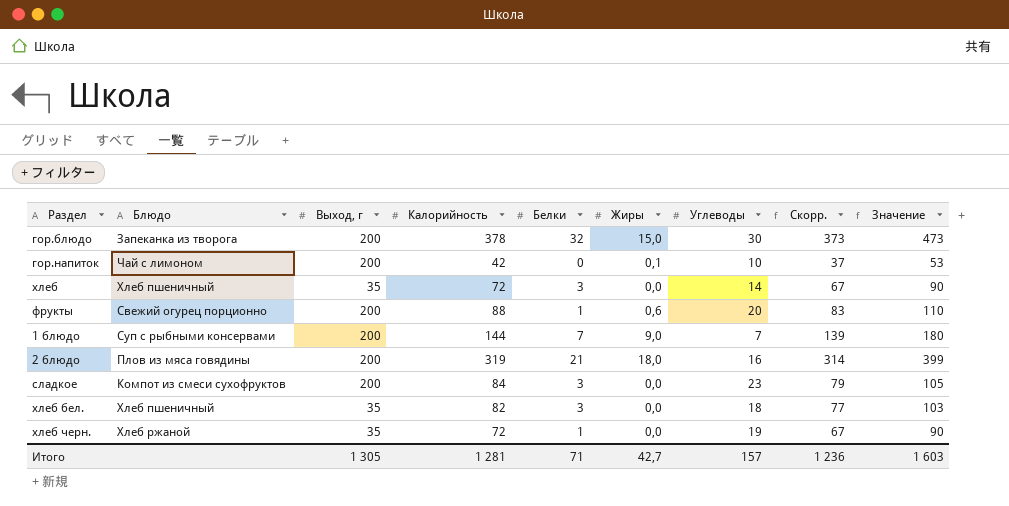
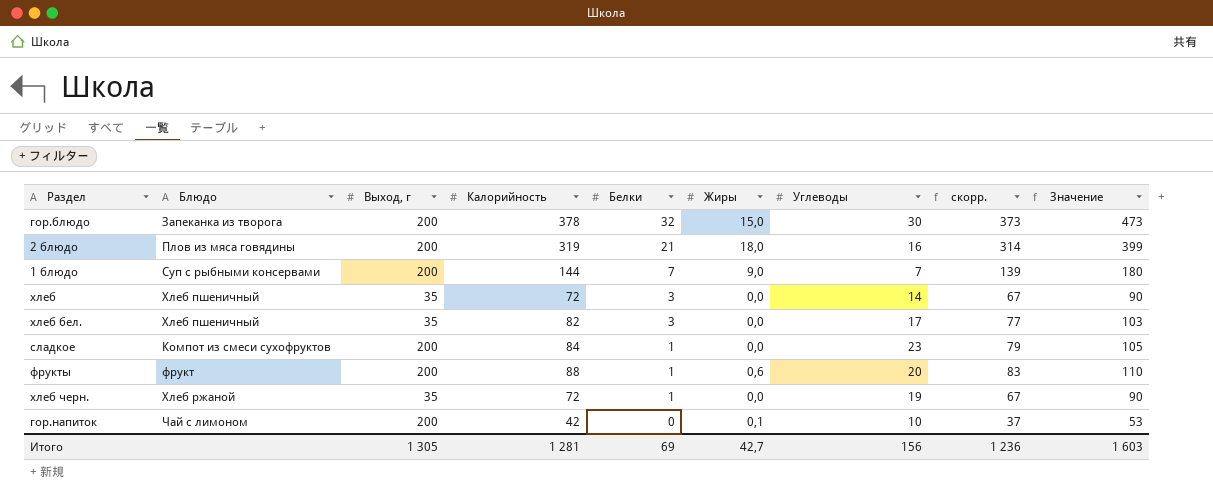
row order: none -> Белки descending
column name: Скорр. -> скорр.
хлеб бел. | Углеводы: 18 -> 17
сладкое | Белки: 3 -> 1
фрукты | Блюдо: Свежий огурец порционно -> фрукт
Итого | Белки: 71 -> 69
Итого | Углеводы: 157 -> 156

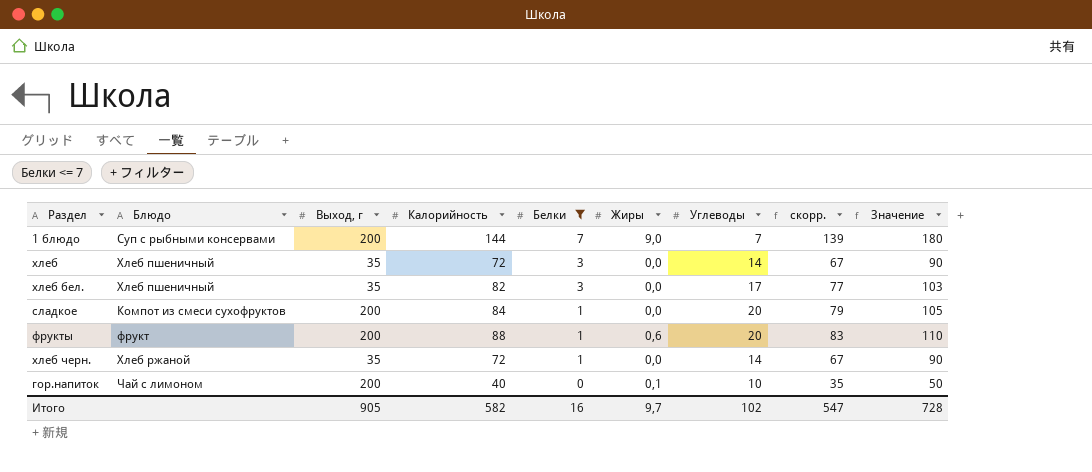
filter: none -> Белки <= 7
сладкое | Углеводы: 23 -> 20
хлеб черн. | Углеводы: 19 -> 14
гор.напиток | Калорийность: 42 -> 40
гор.напиток | скорр.: 37 -> 35
гор.напиток | Значение: 53 -> 50
Итого | Выход, г: 1 305 -> 905
Итого | Калорийность: 1 281 -> 582
Итого | Белки: 69 -> 16
Итого | Жиры: 42,7 -> 9,7
Итого | Углеводы: 156 -> 102
Итого | скорр.: 1 236 -> 547
Итого | Значение: 1 603 -> 728

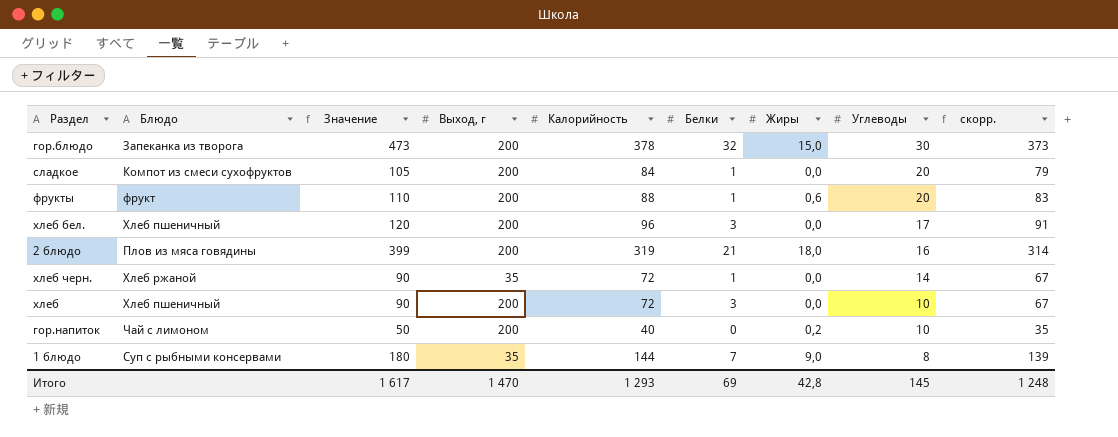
filter: Белки <= 7 -> none
row order: Белки descending -> Углеводы descending
column Значение | position: 9 -> 3
хлеб бел. | Значение: 103 -> 120
хлеб бел. | Выход, г: 35 -> 200
хлеб бел. | Калорийность: 82 -> 96
хлеб бел. | скорр.: 77 -> 91
хлеб | Выход, г: 35 -> 200
хлеб | Углеводы: 14 -> 10
гор.напиток | Жиры: 0,1 -> 0,2
1 блюдо | Выход, г: 200 -> 35
1 блюдо | Углеводы: 7 -> 8
Итого | Значение: 728 -> 1 617
Итого | Выход, г: 905 -> 1 470
Итого | Калорийность: 582 -> 1 293
Итого | Белки: 16 -> 69
Итого | Жиры: 9,7 -> 42,8
Итого | Углеводы: 102 -> 145
Итого | скорр.: 547 -> 1 248

